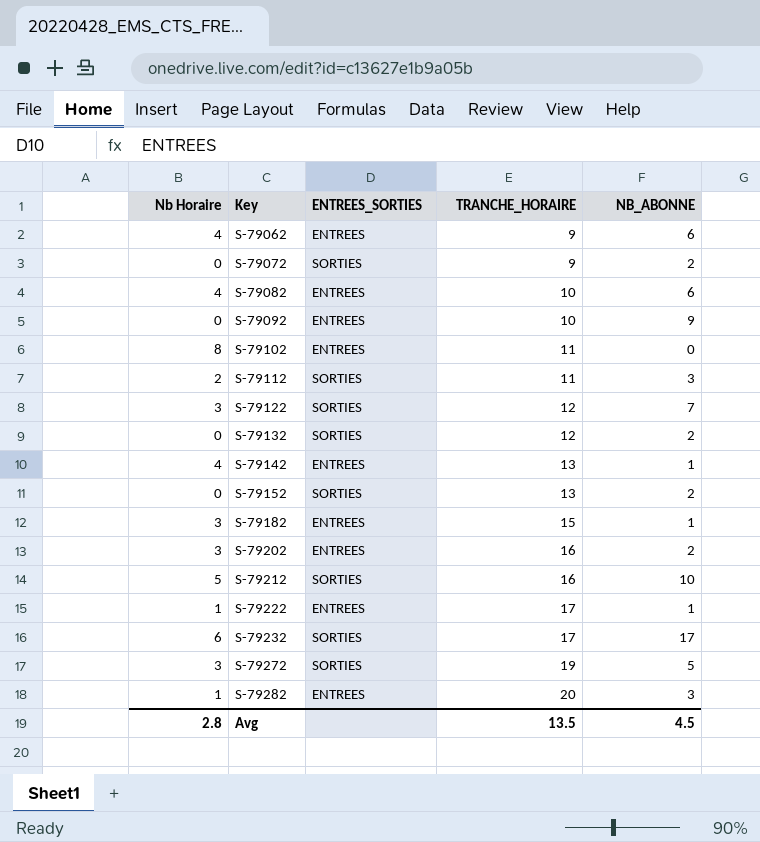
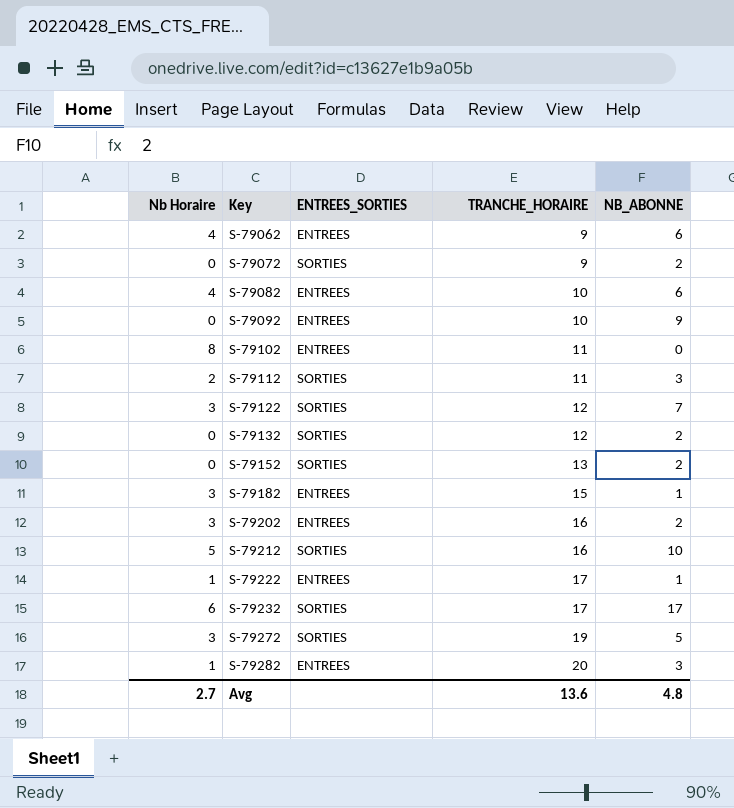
row S-79142: 4 | ENTREES | 13 | 1 -> none
Avg | Nb Horaire: 2.8 -> 2.7
Avg | TRANCHE_HORAIRE: 13.5 -> 13.6
Avg | NB_ABONNE: 4.5 -> 4.8

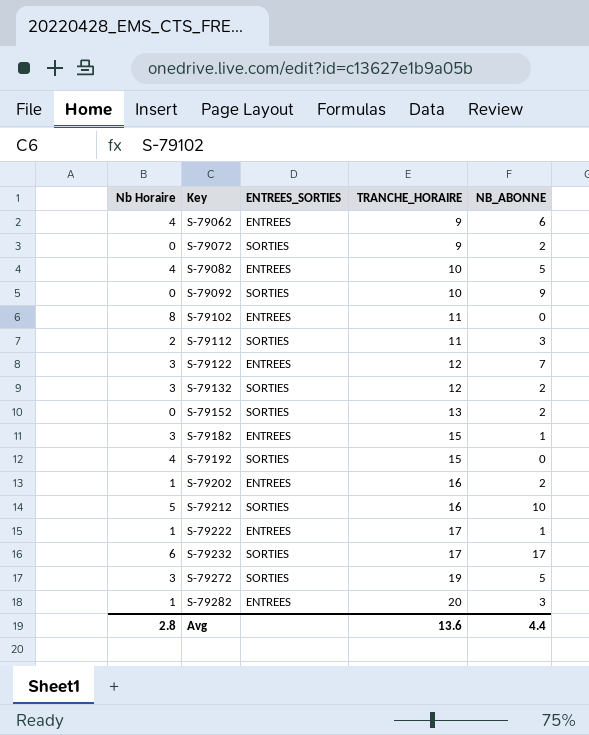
S-79082 | NB_ABONNE: 6 -> 5
S-79092 | ENTREES_SORTIES: ENTREES -> SORTIES
S-79122 | ENTREES_SORTIES: SORTIES -> ENTREES
S-79132 | Nb Horaire: 0 -> 3
row S-79192: none -> 4 | SORTIES | 15 | 0
S-79202 | Nb Horaire: 3 -> 1
Avg | Nb Horaire: 2.7 -> 2.8
Avg | NB_ABONNE: 4.8 -> 4.4

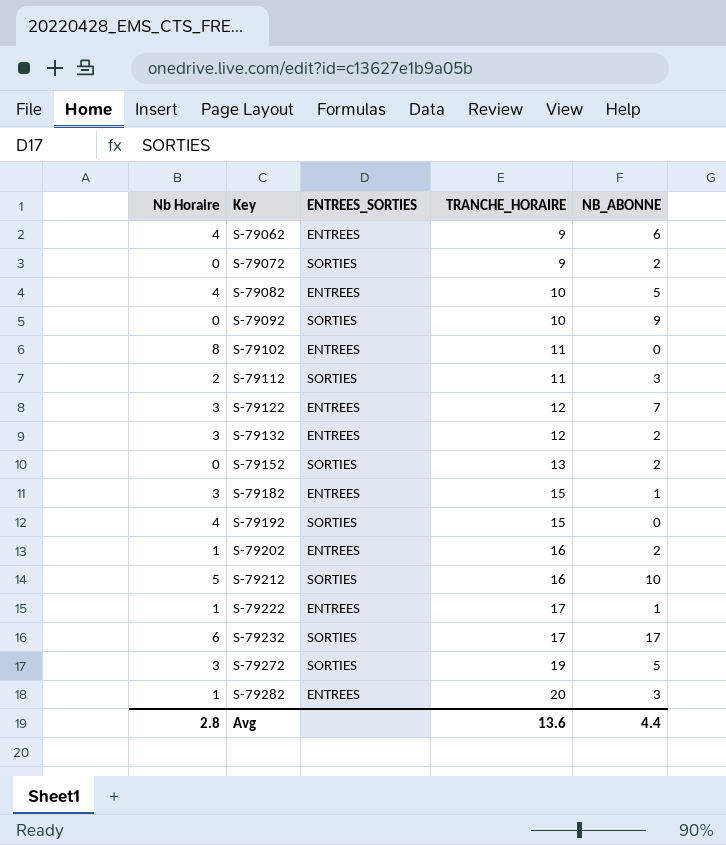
S-79132 | ENTREES_SORTIES: SORTIES -> ENTREES

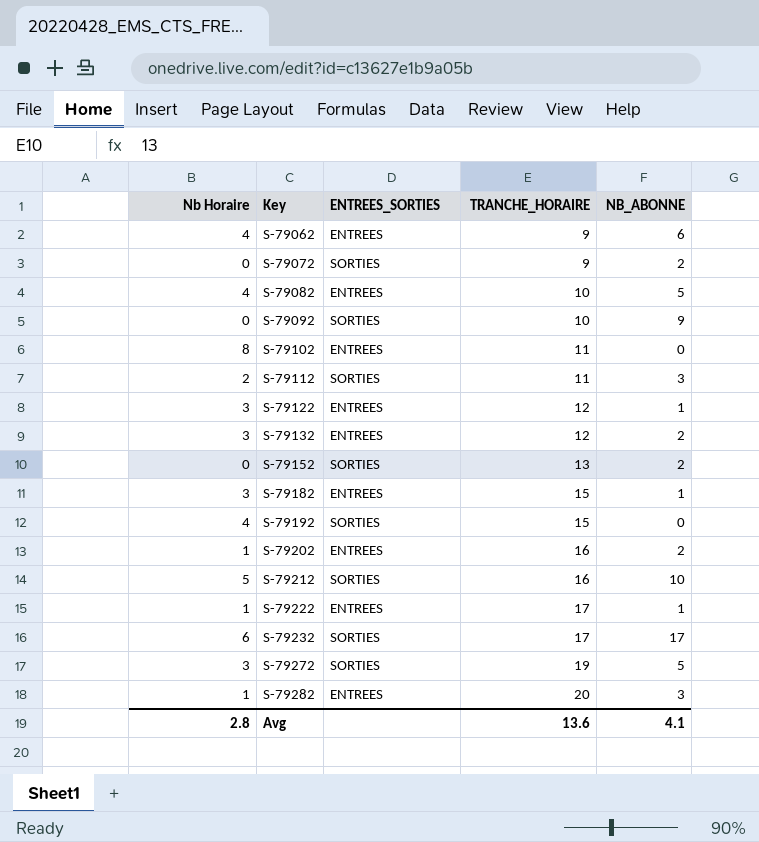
S-79122 | NB_ABONNE: 7 -> 1
Avg | NB_ABONNE: 4.4 -> 4.1

